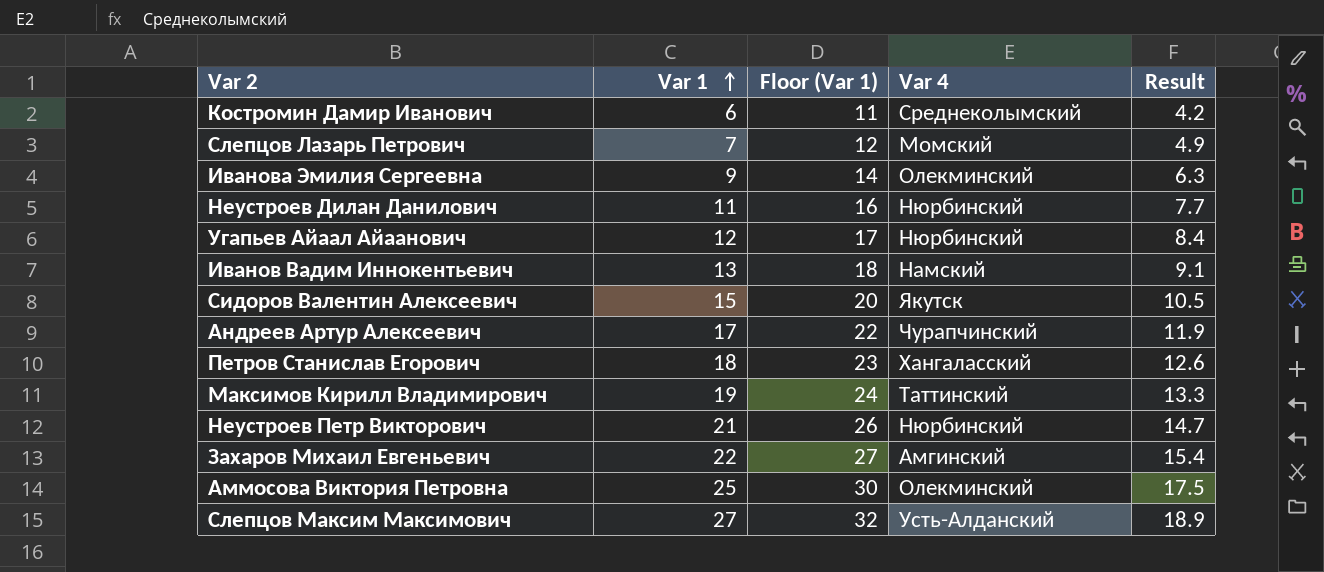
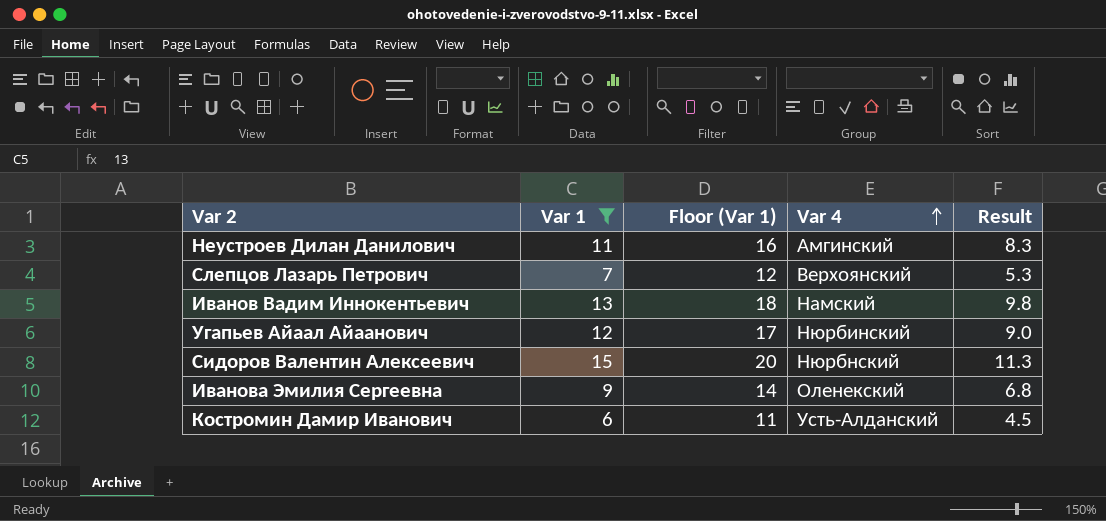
filter: none -> Var 1 <= 15
row order: Var 1 ascending -> Var 4 ascending
column Result | formula: [Var 1] * 0.7 -> [Var 1] * 0.75
Неустроев Дилан Данилович | Var 4: Нюрбинский -> Амгинский
Слепцов Лазарь Петрович | Var 4: Момский -> Верхоянский
Сидоров Валентин Алексеевич | Var 4: Якутск -> Нюрбнский
Иванова Эмилия Сергеевна | Var 4: Олекминский -> Оленекский
Костромин Дамир Иванович | Var 4: Среднеколымский -> Усть-Алданский

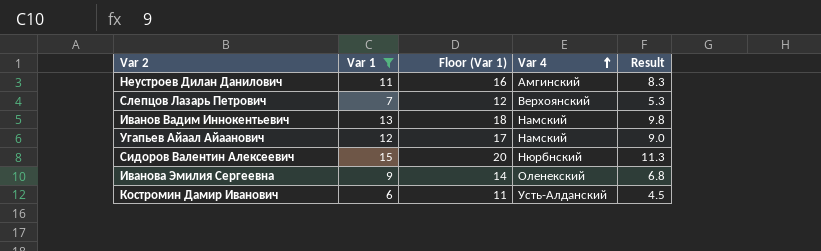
Угапьев Айаал Айаанович | Var 4: Нюрбинский -> Намский

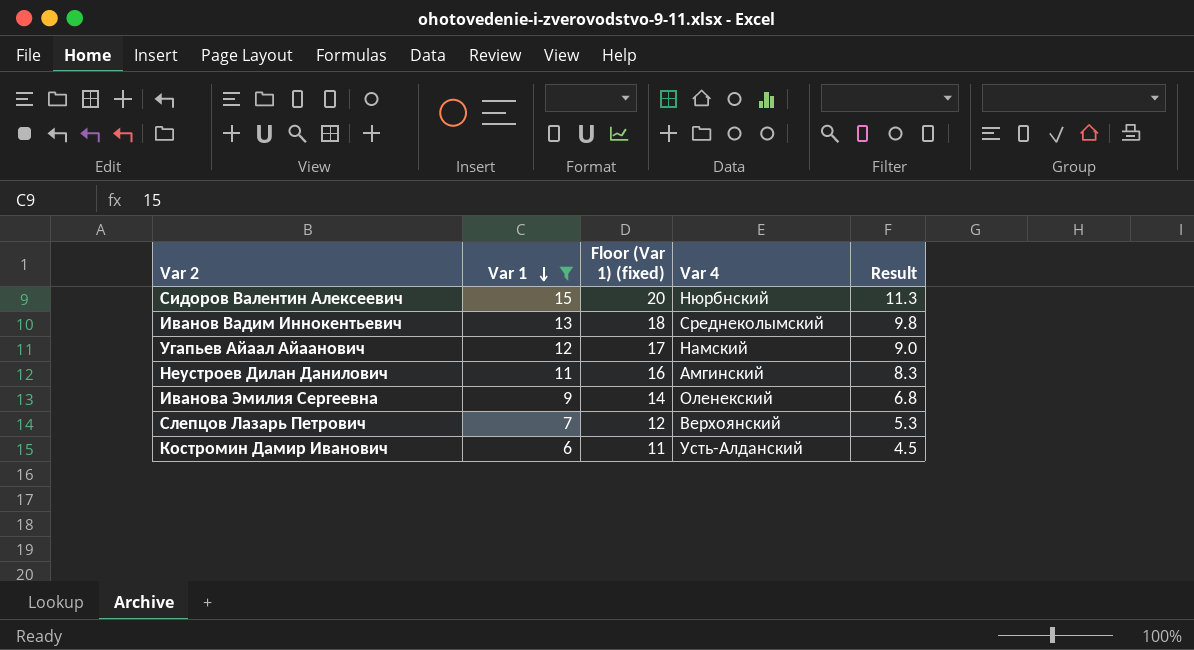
row order: Var 4 ascending -> Var 1 descending
column name: Floor (Var 1) -> Floor (Var 1) (fixed)
Иванов Вадим Иннокентьевич | Var 4: Намский -> Среднеколымский

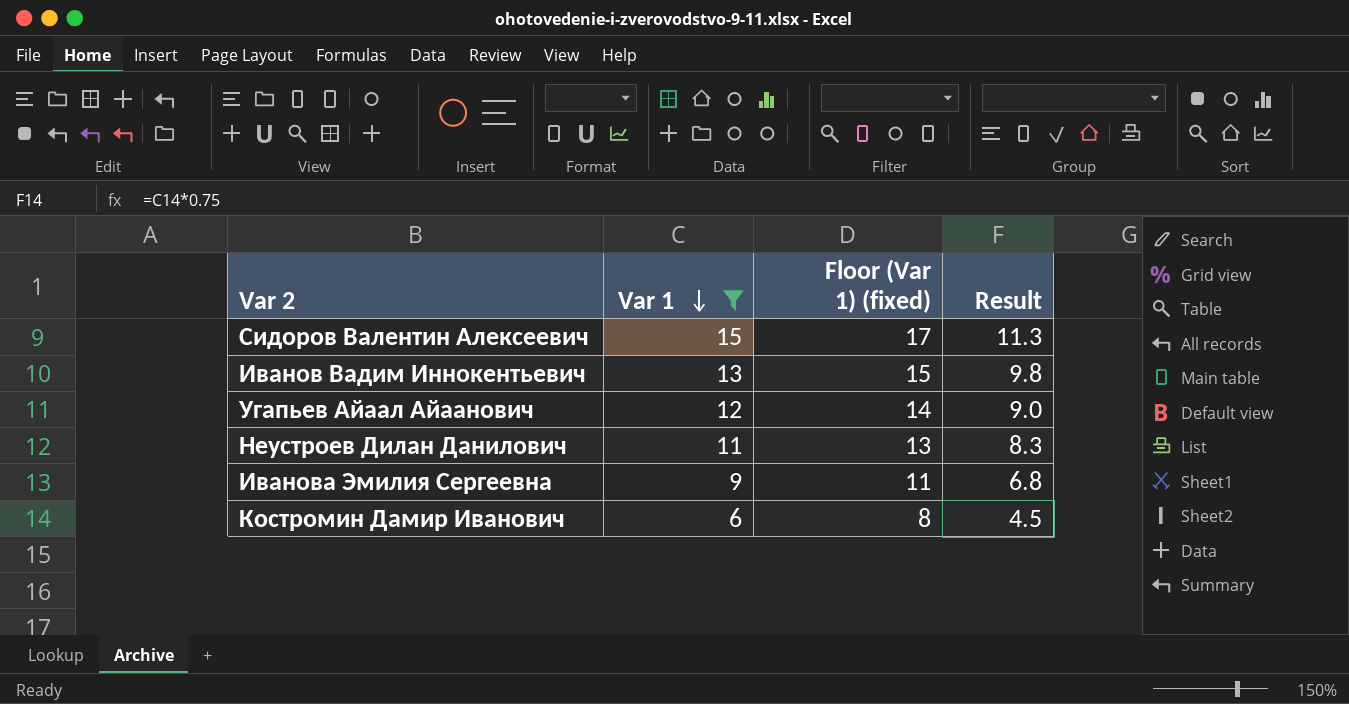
column Var 4 | position: 4 -> none
column Floor (Var 1) (fixed) | formula: [Var 1] + 5 -> [Var 1] + 2
row Слепцов Лазарь Петрович: 7 | 12 | Верхоянский | 5.3 -> none

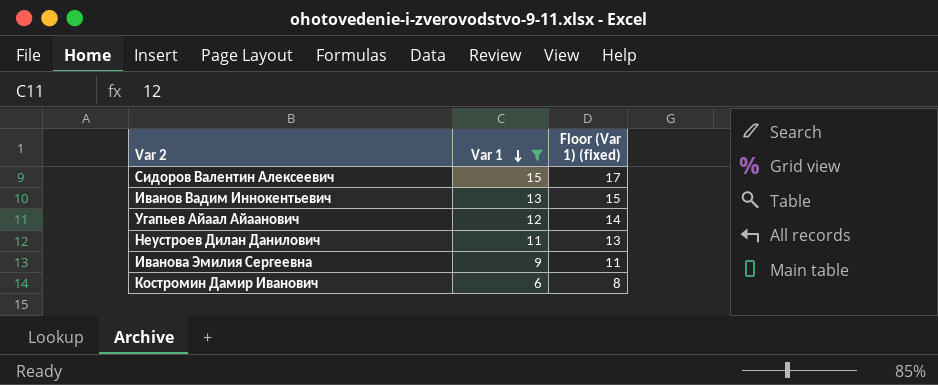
column Result | formula: [Var 1] * 0.75 -> none

